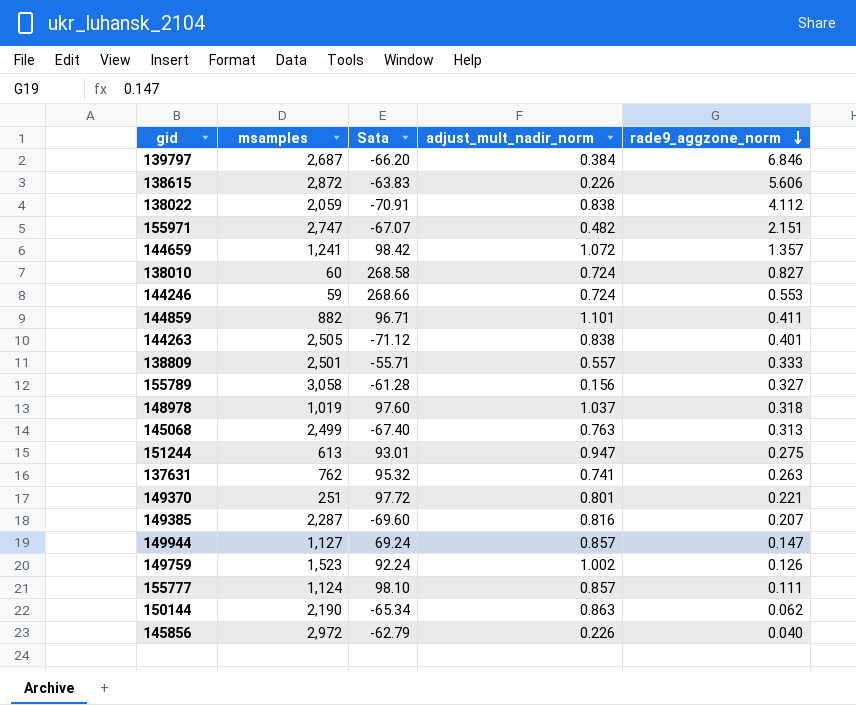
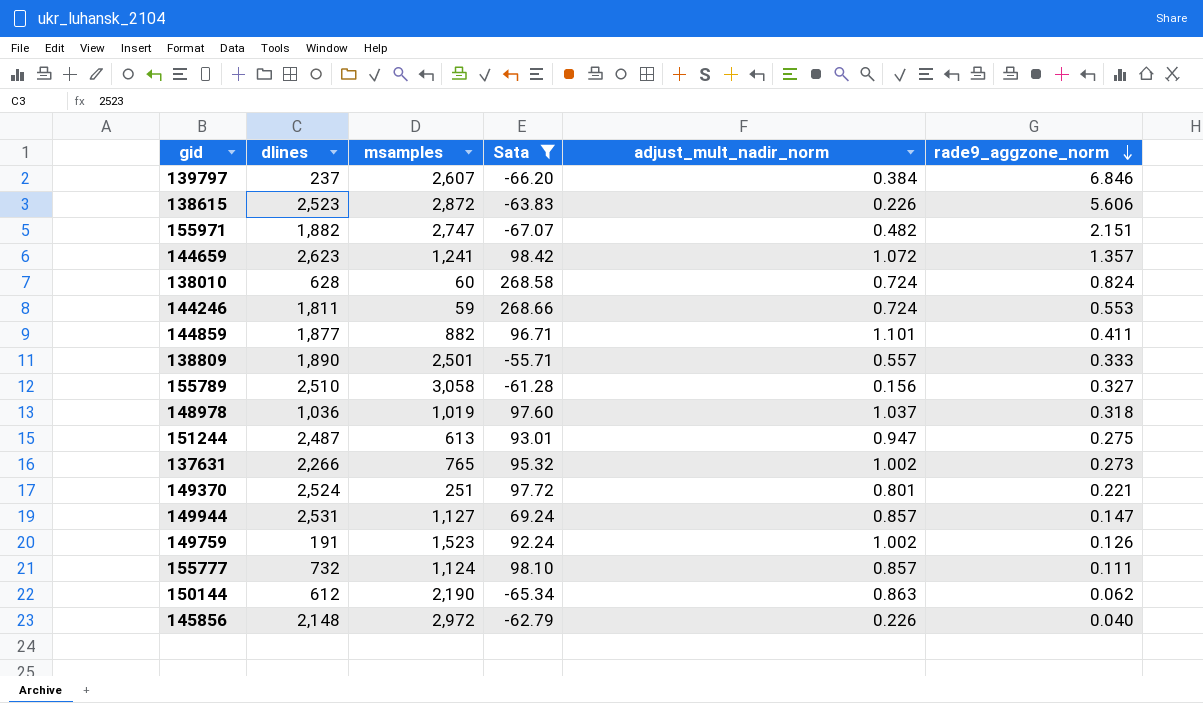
filter: none -> Sata >= -67.07
column dlines | position: none -> 2
139797 | msamples: 2,687 -> 2,607
138010 | rade9_aggzone_norm: 0.827 -> 0.824
137631 | msamples: 762 -> 765
137631 | adjust_mult_nadir_norm: 0.741 -> 1.002
137631 | rade9_aggzone_norm: 0.263 -> 0.273

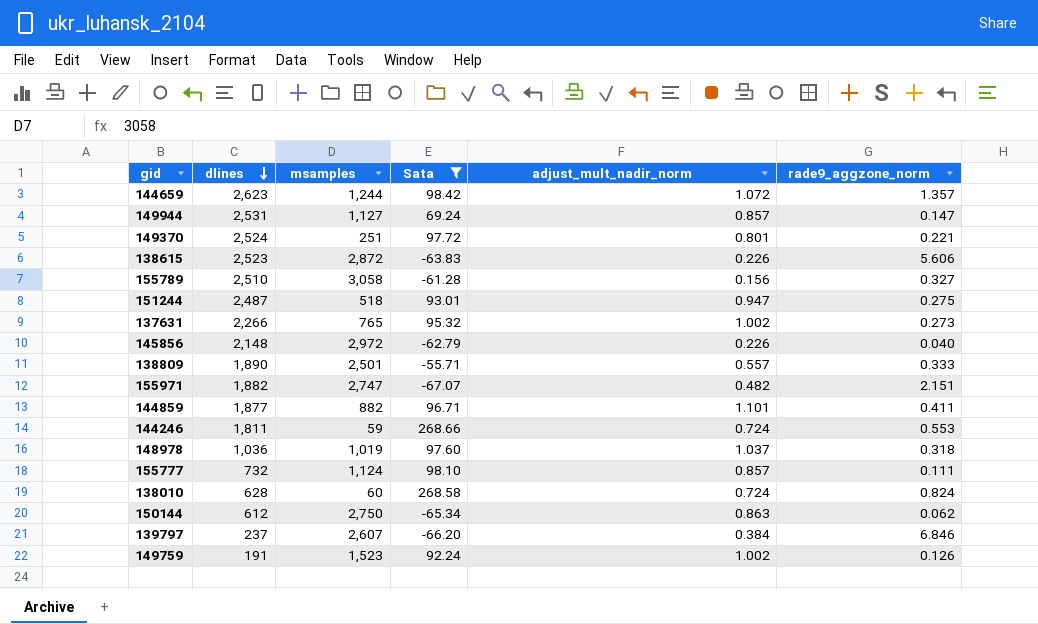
row order: rade9_aggzone_norm descending -> dlines descending
144659 | msamples: 1,241 -> 1,244
151244 | msamples: 613 -> 518
150144 | msamples: 2,190 -> 2,750

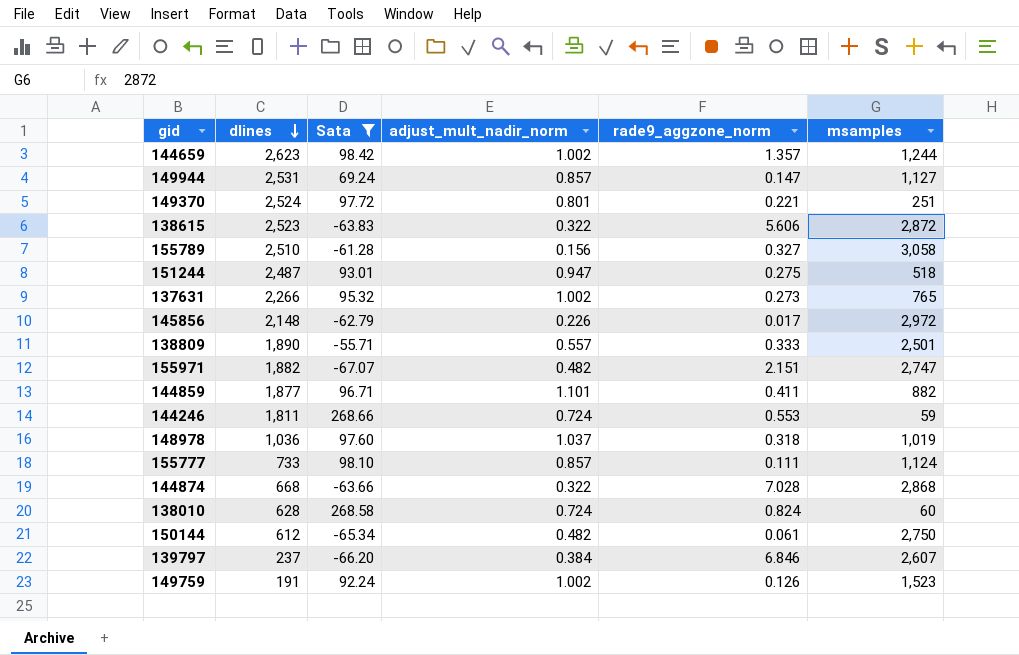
column msamples | position: 3 -> 6
144659 | adjust_mult_nadir_norm: 1.072 -> 1.002
138615 | adjust_mult_nadir_norm: 0.226 -> 0.322
145856 | rade9_aggzone_norm: 0.040 -> 0.017
155777 | dlines: 732 -> 733
row 144874: none -> 668 | -63.66 | 0.322 | 7.028 | 2,868
150144 | adjust_mult_nadir_norm: 0.863 -> 0.482
150144 | rade9_aggzone_norm: 0.062 -> 0.061

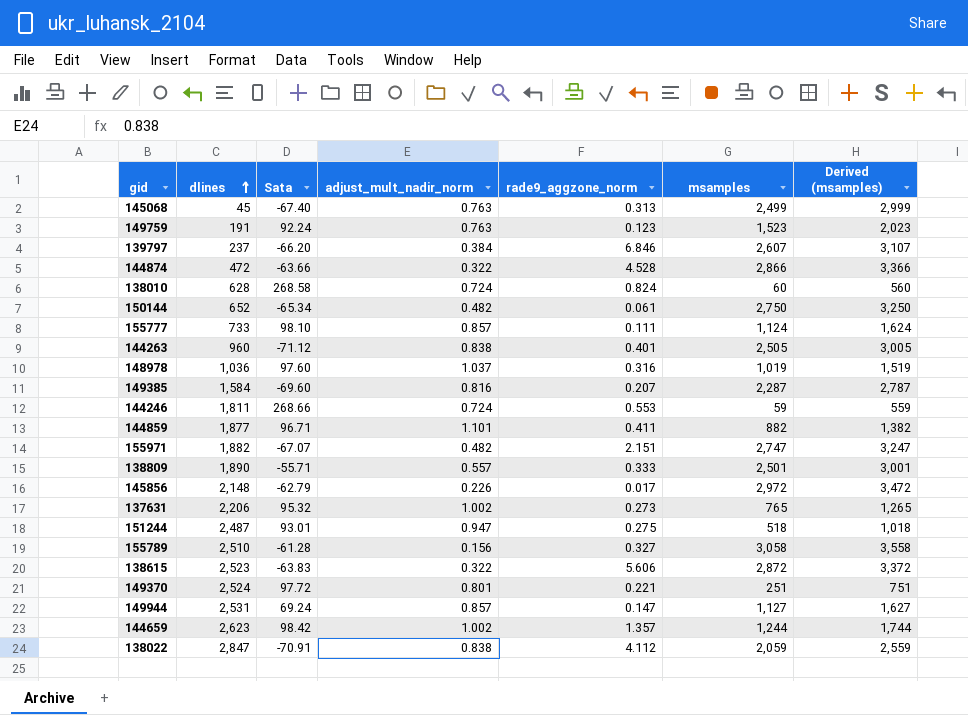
filter: Sata >= -67.07 -> none
row order: dlines descending -> dlines ascending
column Derived (msamples) | formula: none -> [msamples] + 500
149759 | adjust_mult_nadir_norm: 1.002 -> 0.763
149759 | rade9_aggzone_norm: 0.126 -> 0.123
144874 | dlines: 668 -> 472
144874 | rade9_aggzone_norm: 7.028 -> 4.528
144874 | msamples: 2,868 -> 2,866
150144 | dlines: 612 -> 652
148978 | rade9_aggzone_norm: 0.318 -> 0.316
137631 | dlines: 2,266 -> 2,206

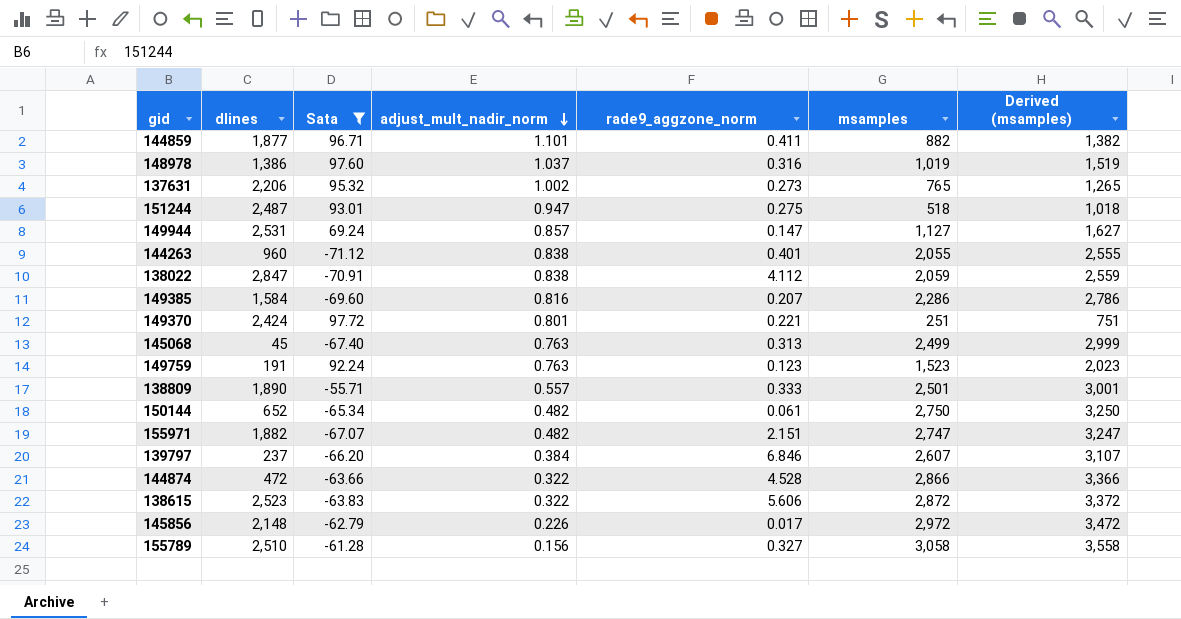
filter: none -> Sata <= 97.72
row order: dlines ascending -> adjust_mult_nadir_norm descending
148978 | dlines: 1,036 -> 1,386
144263 | msamples: 2,505 -> 2,055
144263 | Derived (msamples): 3,005 -> 2,555
149385 | msamples: 2,287 -> 2,286
149385 | Derived (msamples): 2,787 -> 2,786
149370 | dlines: 2,524 -> 2,424

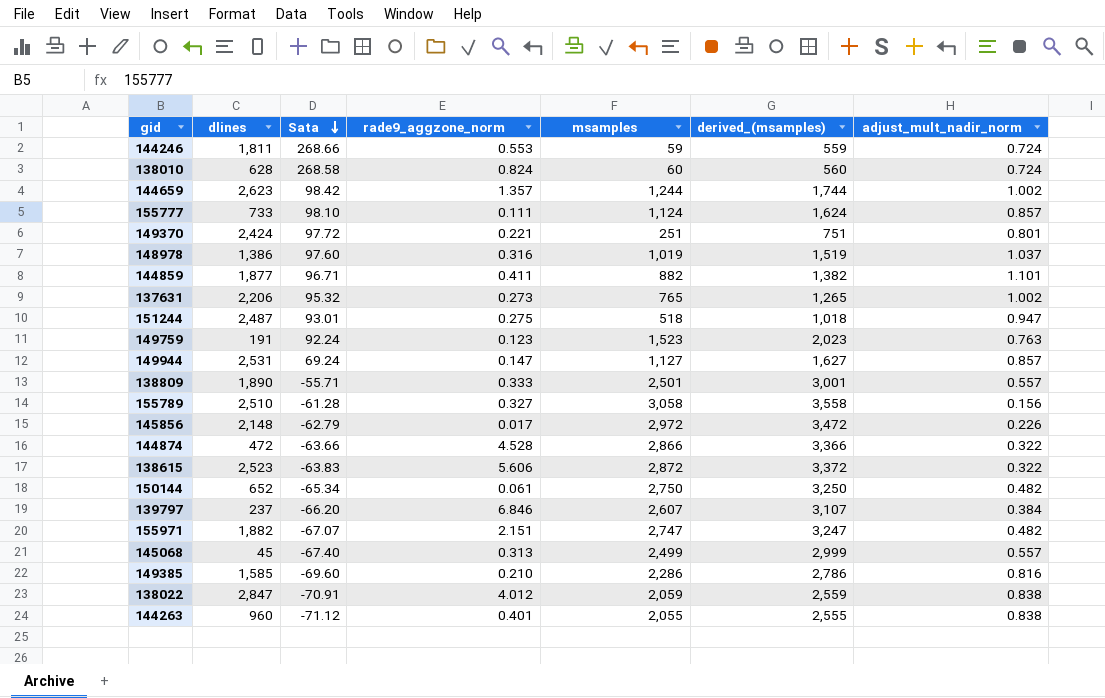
filter: Sata <= 97.72 -> none
row order: adjust_mult_nadir_norm descending -> Sata descending
column name: Derived (msamples) -> derived_(msamples)
column adjust_mult_nadir_norm | position: 4 -> 7
145068 | adjust_mult_nadir_norm: 0.763 -> 0.557
149385 | dlines: 1,584 -> 1,585
149385 | rade9_aggzone_norm: 0.207 -> 0.210
138022 | rade9_aggzone_norm: 4.112 -> 4.012

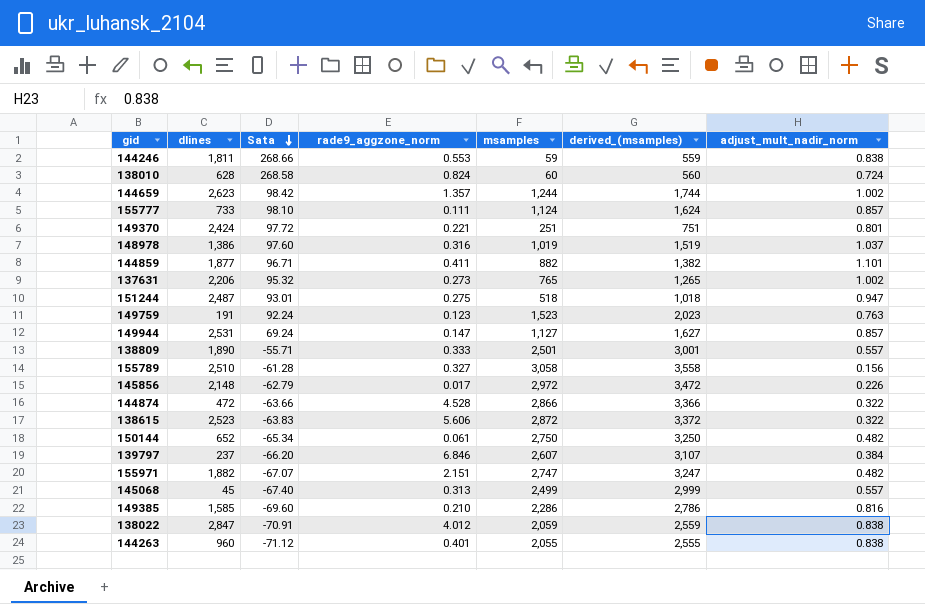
144246 | adjust_mult_nadir_norm: 0.724 -> 0.838

